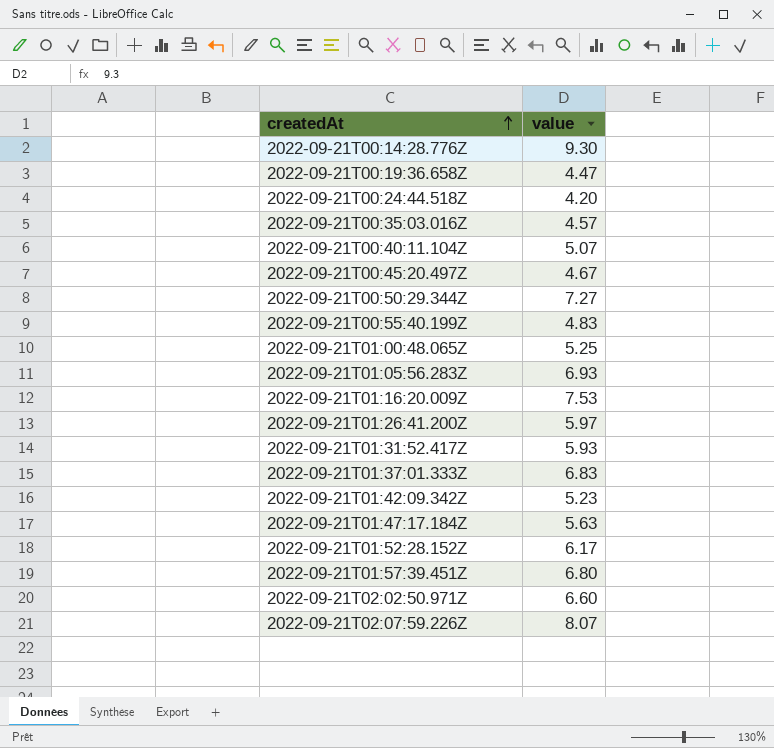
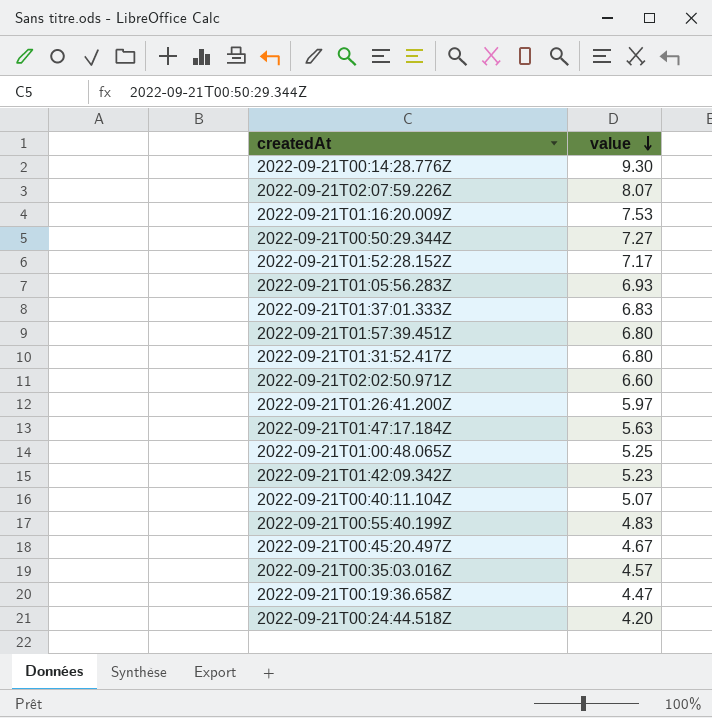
row order: createdAt ascending -> value descending
2022-09-21T01:52:28.152Z | value: 6.17 -> 7.17
2022-09-21T01:31:52.417Z | value: 5.93 -> 6.80

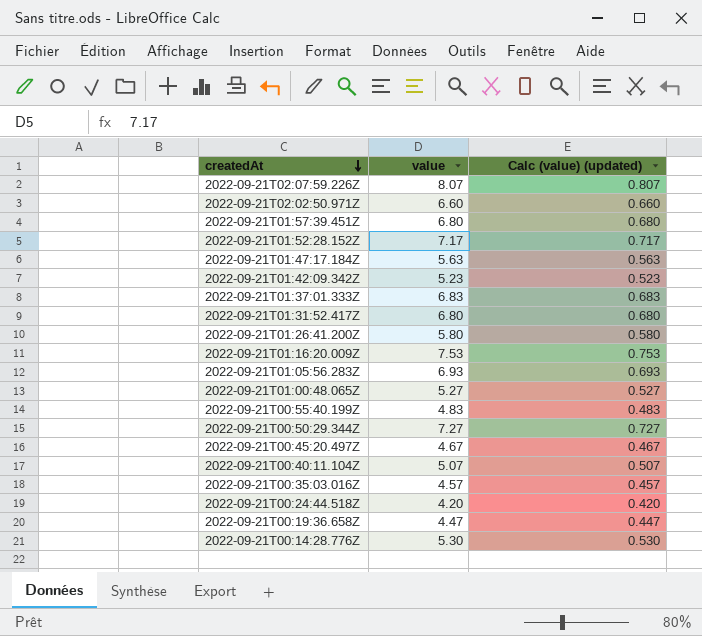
row order: value descending -> createdAt descending
column Calc (value) (updated) | formula: none -> [value] * 0.1
2022-09-21T01:26:41.200Z | value: 5.97 -> 5.80
2022-09-21T01:00:48.065Z | value: 5.25 -> 5.27
2022-09-21T00:14:28.776Z | value: 9.30 -> 5.30

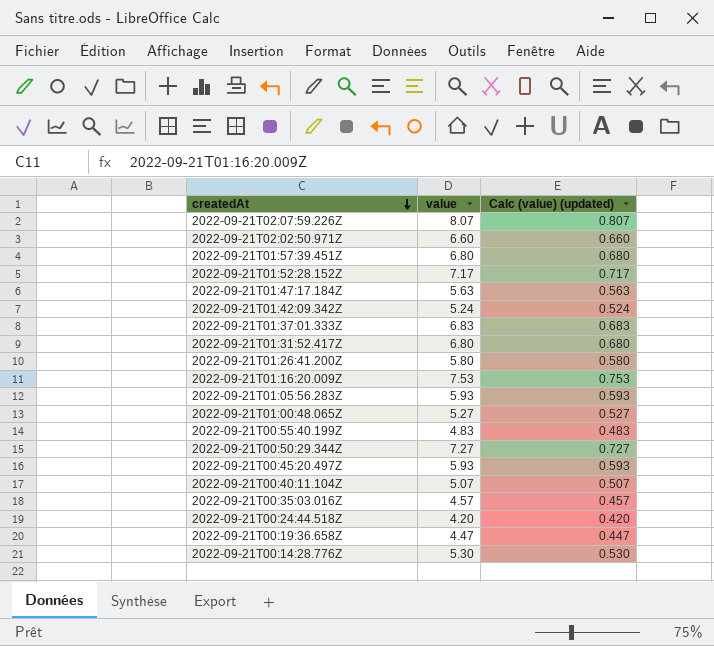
2022-09-21T01:42:09.342Z | value: 5.23 -> 5.24
2022-09-21T01:42:09.342Z | Calc (value) (updated): 0.523 -> 0.524
2022-09-21T01:05:56.283Z | value: 6.93 -> 5.93
2022-09-21T01:05:56.283Z | Calc (value) (updated): 0.693 -> 0.593
2022-09-21T00:45:20.497Z | value: 4.67 -> 5.93
2022-09-21T00:45:20.497Z | Calc (value) (updated): 0.467 -> 0.593

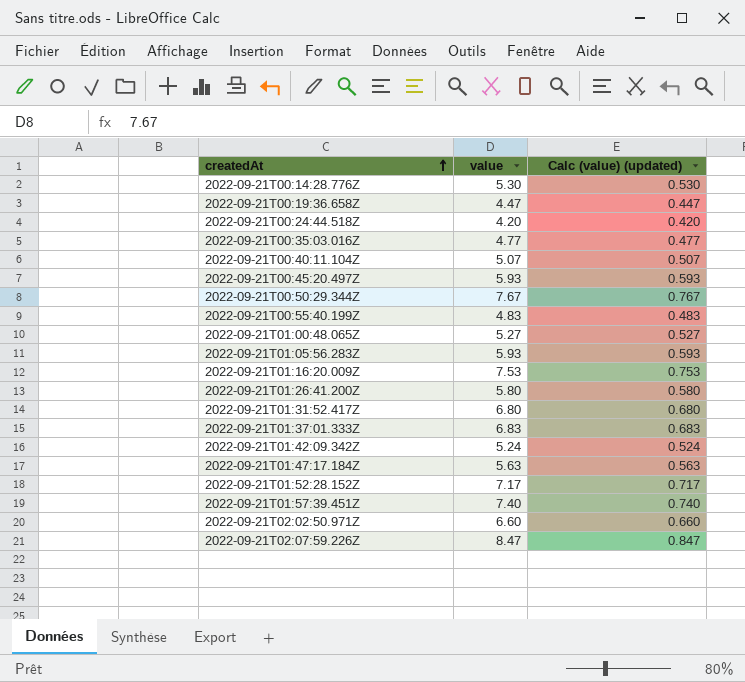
row order: createdAt descending -> createdAt ascending
2022-09-21T00:35:03.016Z | value: 4.57 -> 4.77
2022-09-21T00:35:03.016Z | Calc (value) (updated): 0.457 -> 0.477
2022-09-21T00:50:29.344Z | value: 7.27 -> 7.67
2022-09-21T00:50:29.344Z | Calc (value) (updated): 0.727 -> 0.767
2022-09-21T01:57:39.451Z | value: 6.80 -> 7.40
2022-09-21T01:57:39.451Z | Calc (value) (updated): 0.680 -> 0.740
2022-09-21T02:07:59.226Z | value: 8.07 -> 8.47
2022-09-21T02:07:59.226Z | Calc (value) (updated): 0.807 -> 0.847

